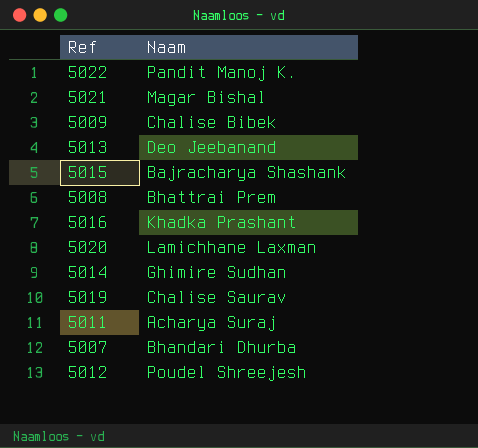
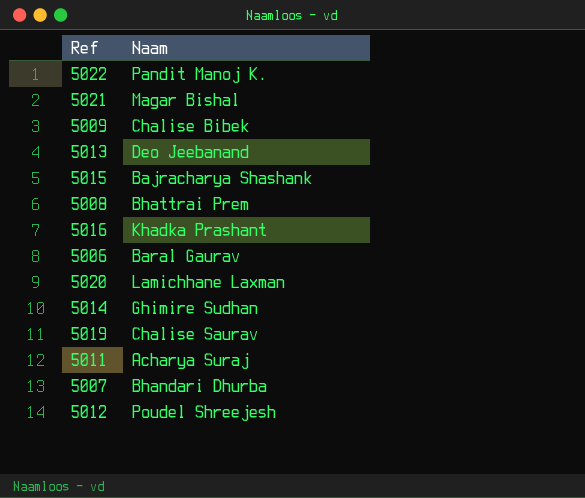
row 5006: none -> Baral Gaurav

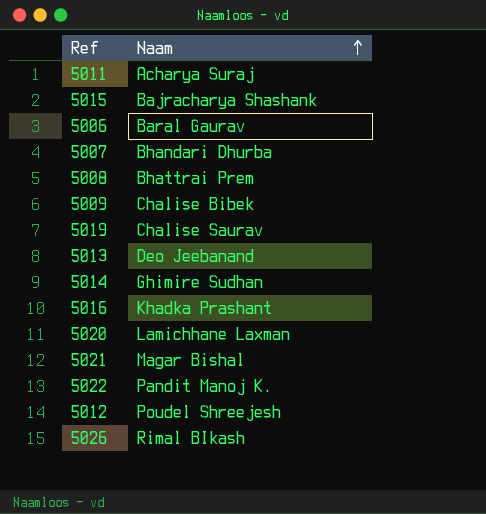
row order: none -> Naam ascending
row 5026: none -> Rimal BIkash

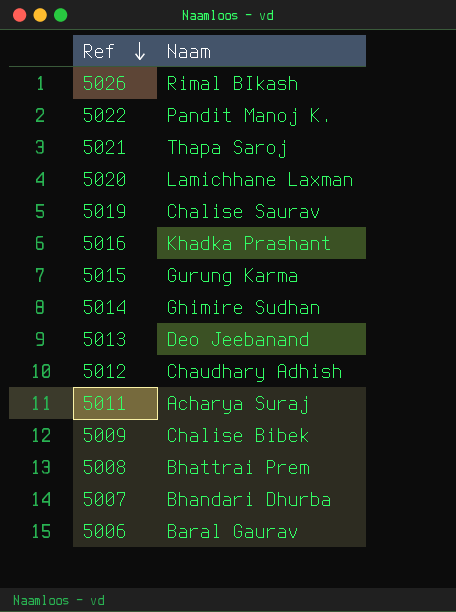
row order: Naam ascending -> Ref descending
5021 | Naam: Magar Bishal -> Thapa Saroj
5015 | Naam: Bajracharya Shashank -> Gurung Karma
5012 | Naam: Poudel Shreejesh -> Chaudhary Adhish

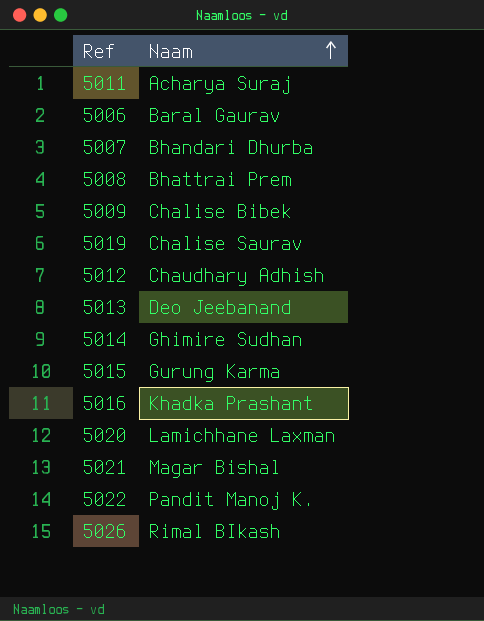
row order: Ref descending -> Naam ascending
5021 | Naam: Thapa Saroj -> Magar Bishal

